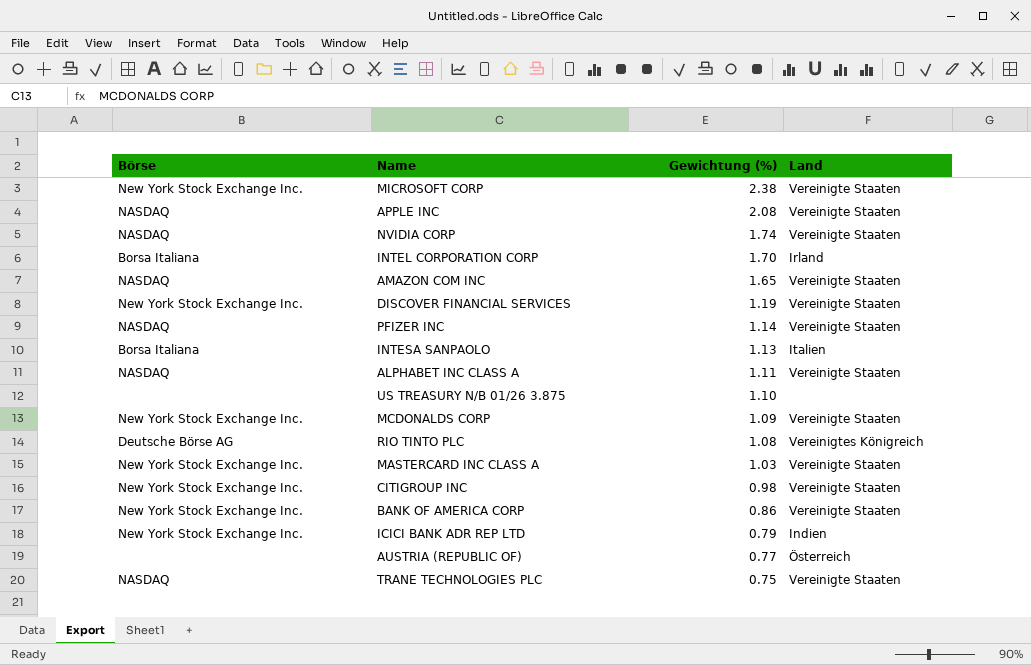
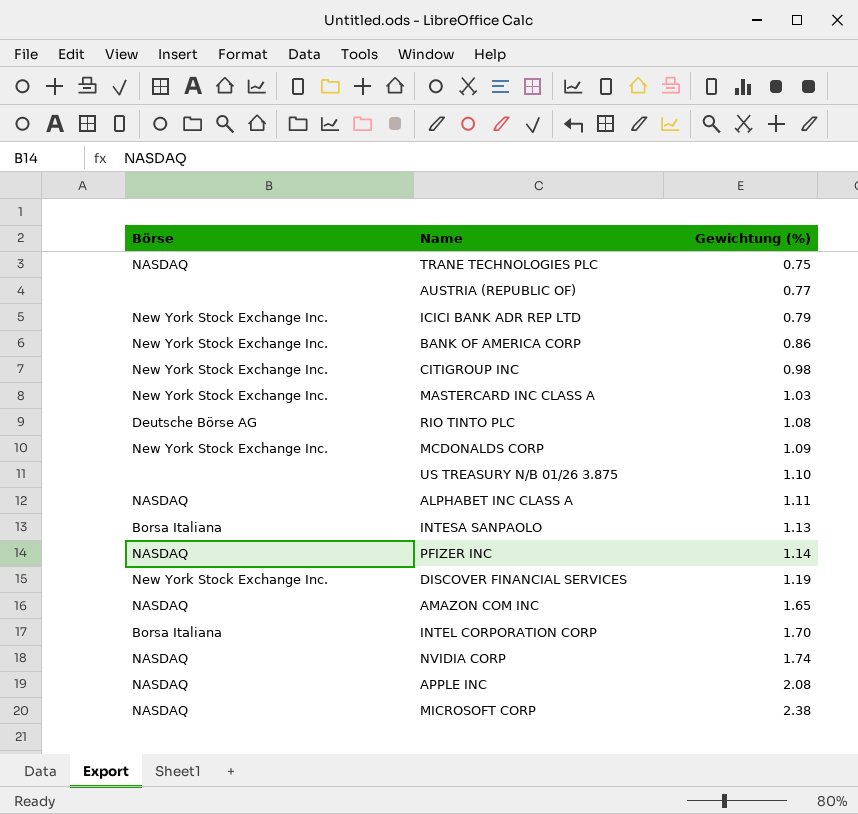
row order: Gewichtung (%) descending -> Gewichtung (%) ascending
column Land | position: 4 -> none
MICROSOFT CORP | Börse: New York Stock Exchange Inc. -> NASDAQ

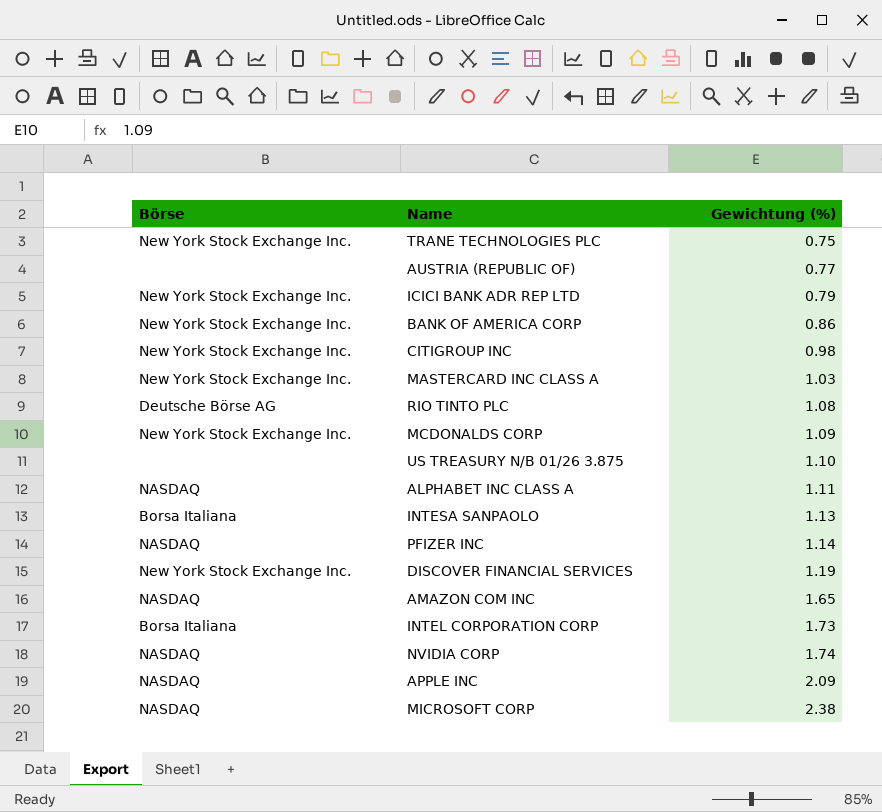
TRANE TECHNOLOGIES PLC | Börse: NASDAQ -> New York Stock Exchange Inc.
INTEL CORPORATION CORP | Gewichtung (%): 1.70 -> 1.73
APPLE INC | Gewichtung (%): 2.08 -> 2.09

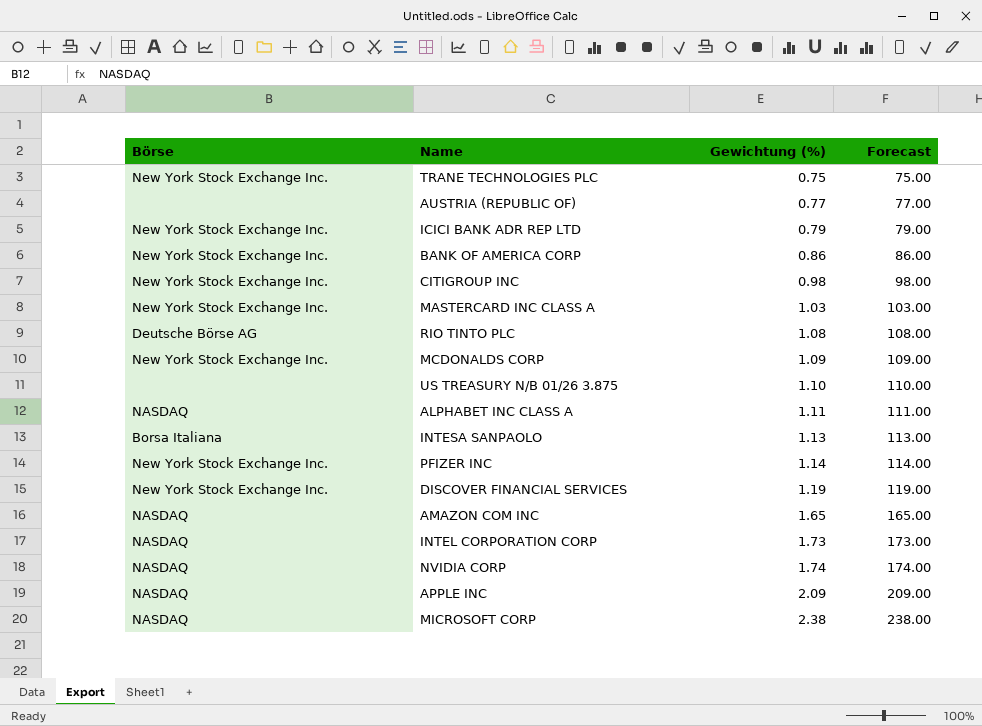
column Forecast | formula: none -> [Gewichtung (%)] * 100
PFIZER INC | Börse: NASDAQ -> New York Stock Exchange Inc.
INTEL CORPORATION CORP | Börse: Borsa Italiana -> NASDAQ

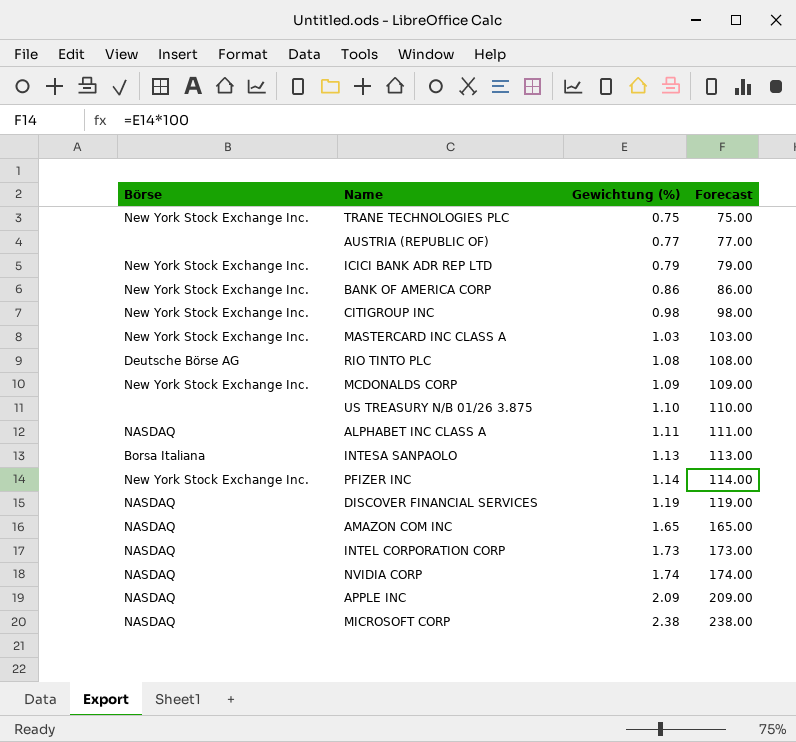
DISCOVER FINANCIAL SERVICES | Börse: New York Stock Exchange Inc. -> NASDAQ

